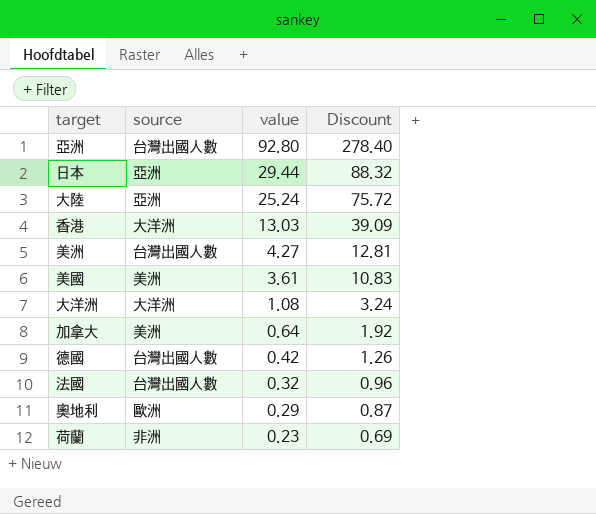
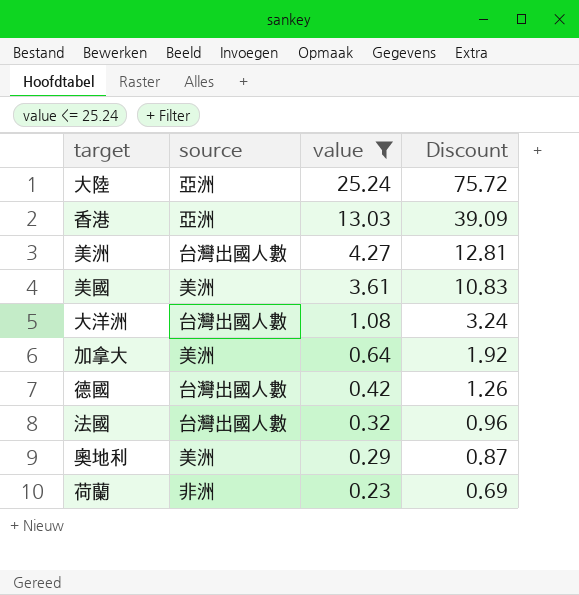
filter: none -> value <= 25.24
香港 | source: 大洋洲 -> 亞洲
大洋洲 | source: 大洋洲 -> 台灣出國人數
奧地利 | source: 歐洲 -> 美洲

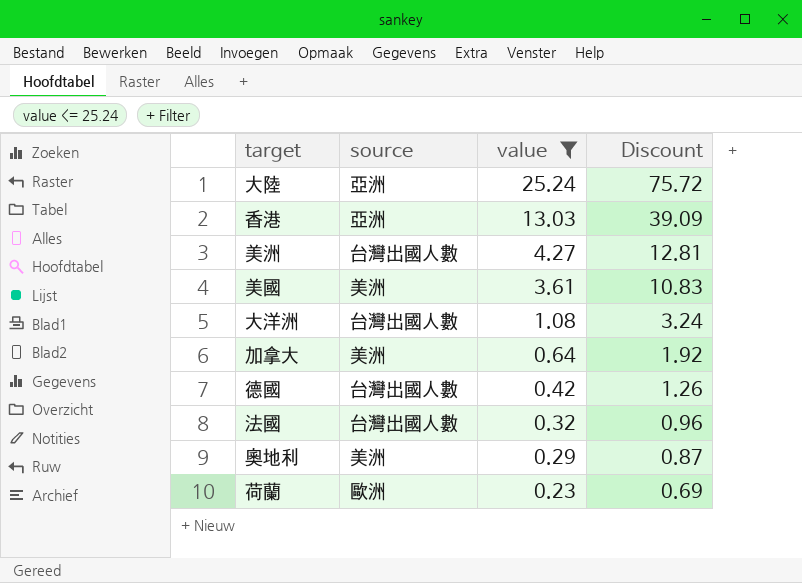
荷蘭 | source: 非洲 -> 歐洲

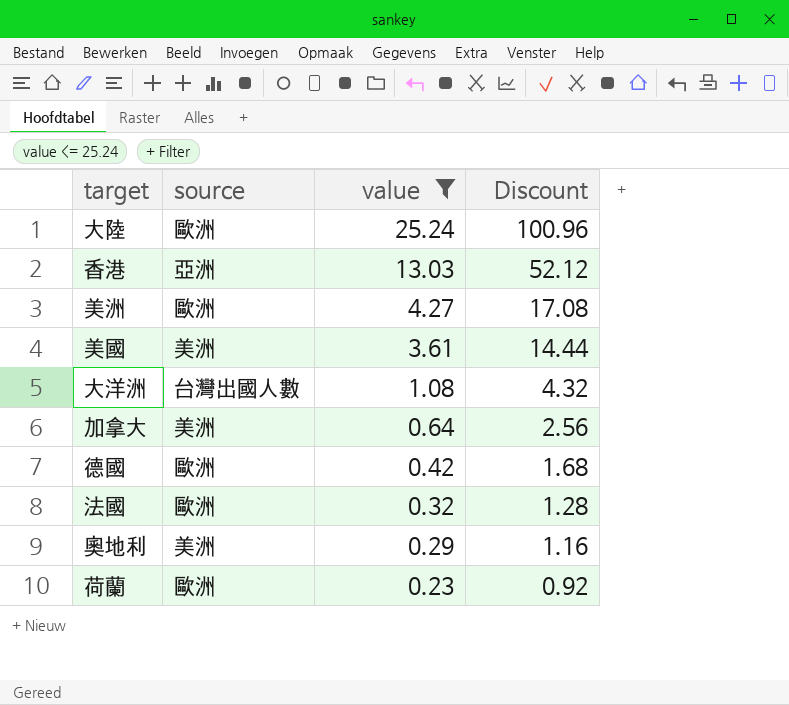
column Discount | formula: [value] * 3 -> [value] * 4
大陸 | source: 亞洲 -> 歐洲
美洲 | source: 台灣出國人數 -> 歐洲
德國 | source: 台灣出國人數 -> 歐洲
法國 | source: 台灣出國人數 -> 歐洲

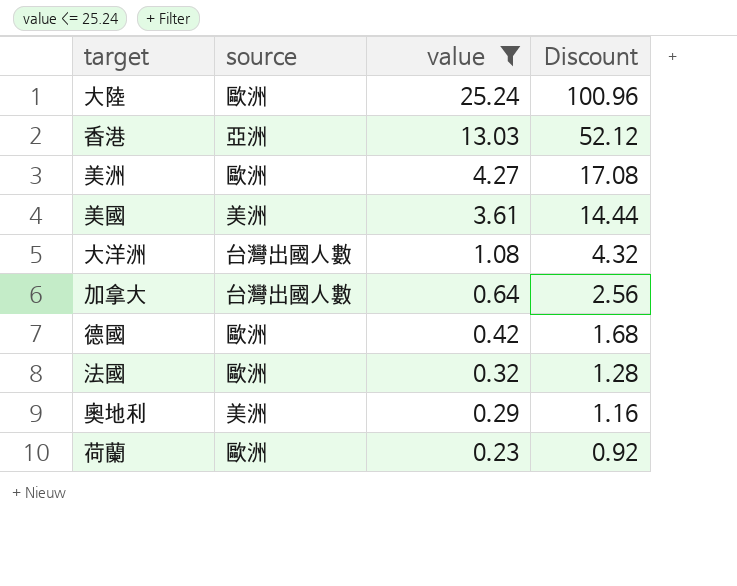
加拿大 | source: 美洲 -> 台灣出國人數

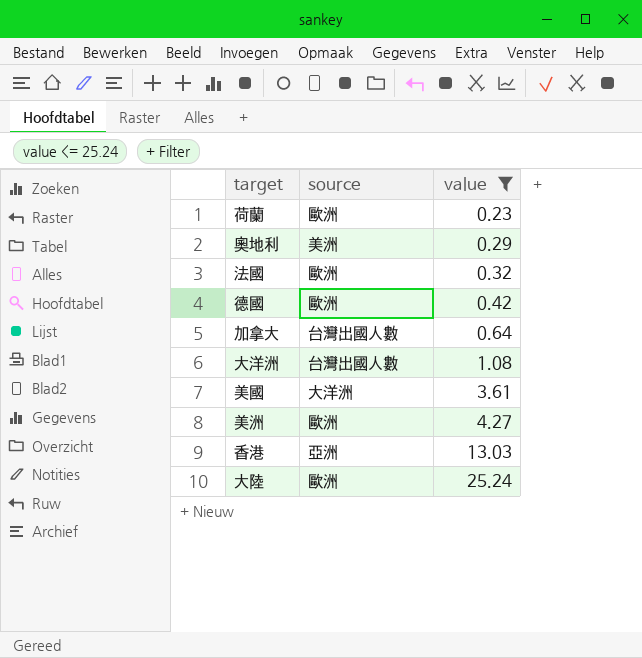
row order: value descending -> value ascending
column Discount | formula: [value] * 4 -> none
美國 | source: 美洲 -> 大洋洲

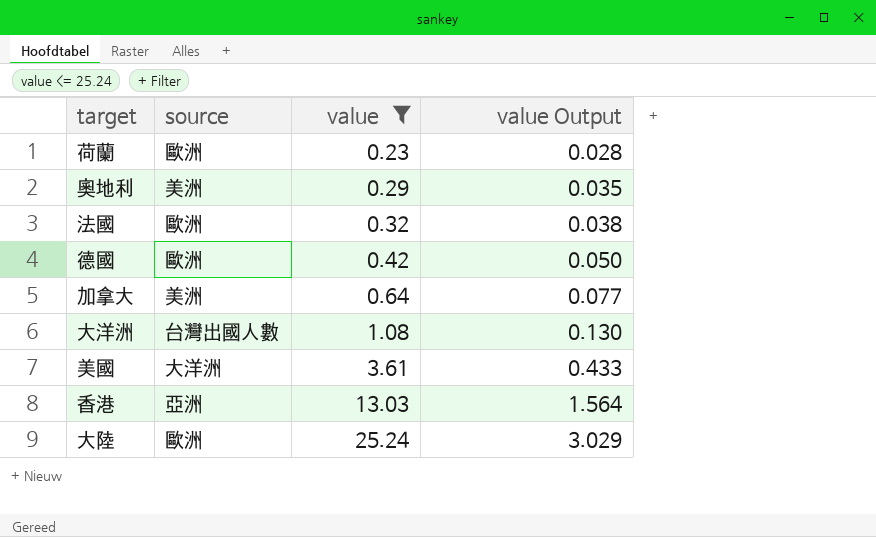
column value Output | formula: none -> [value] * 0.12
row 美洲: 歐洲 | 4.27 -> none
加拿大 | source: 台灣出國人數 -> 美洲

